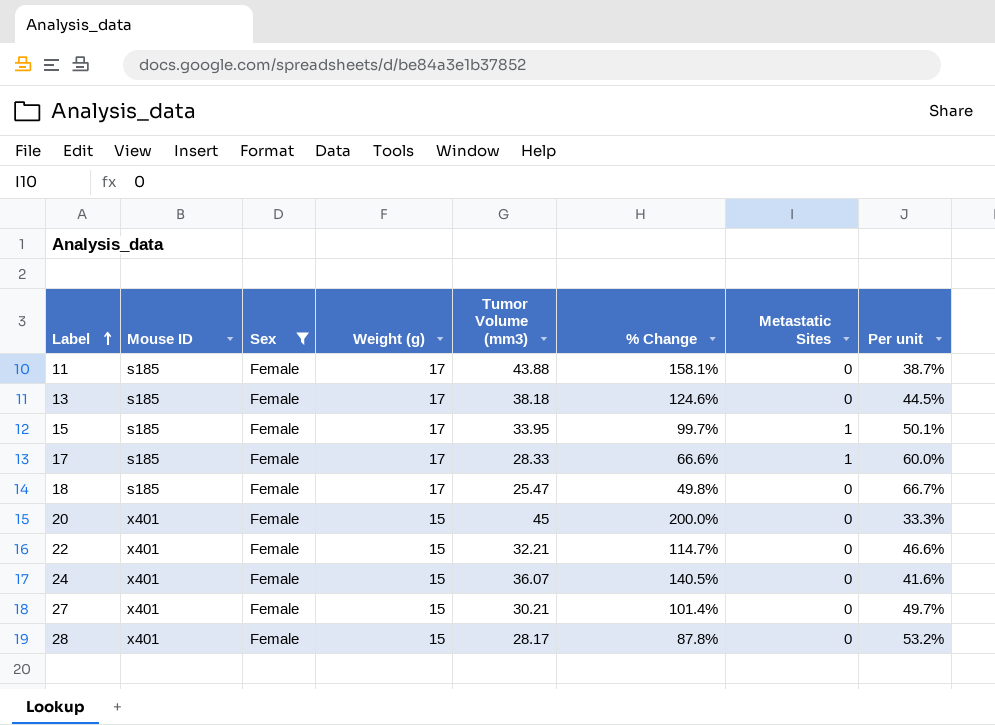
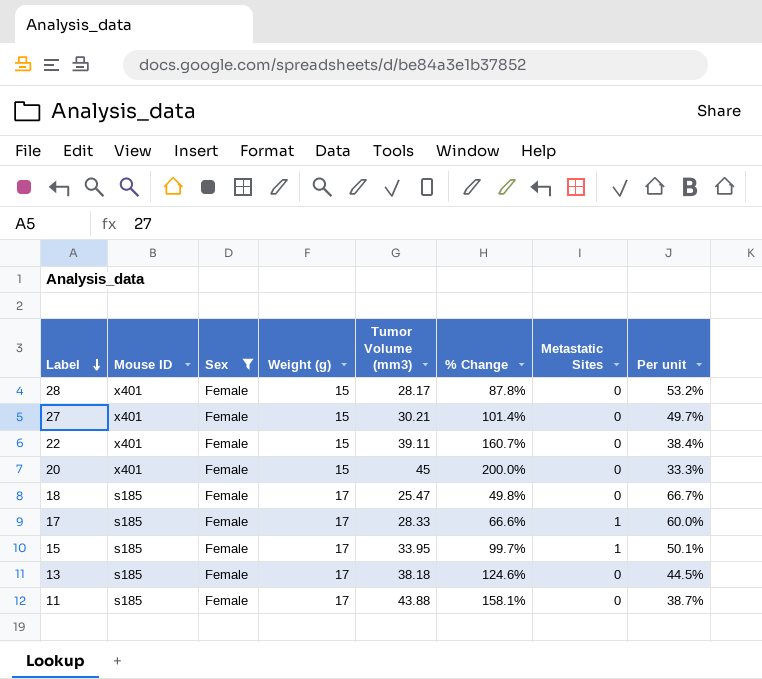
row order: Label ascending -> Label descending
row 24: x401 | Female | 15 | 36.07 | 140.5% | 0 | 41.6% -> none
22 | Tumor Volume (mm3): 32.21 -> 39.11
22 | % Change: 114.7% -> 160.7%
22 | Per unit: 46.6% -> 38.4%

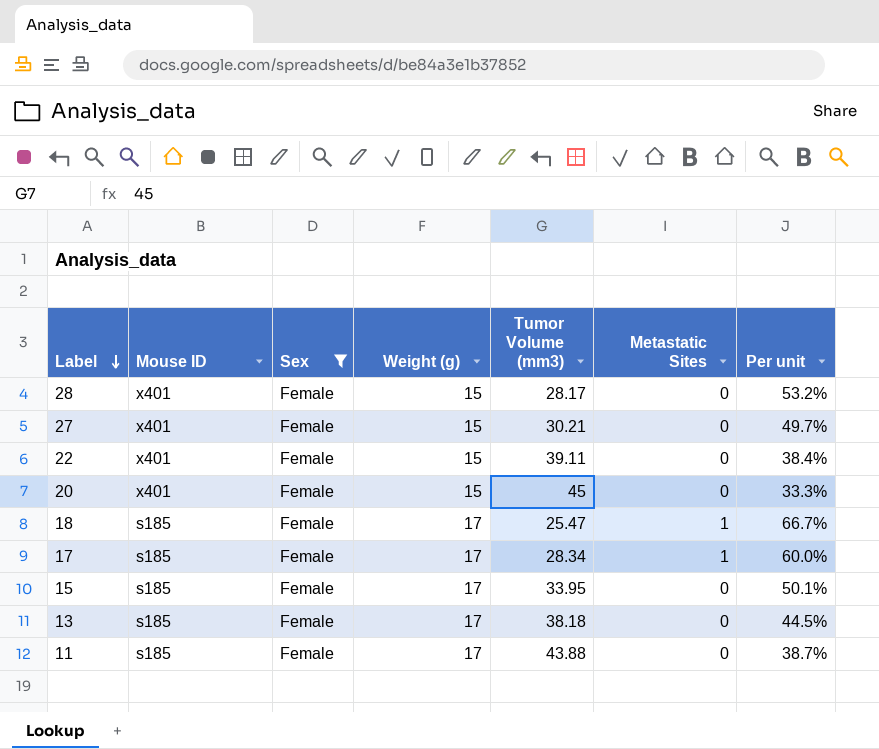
column % Change | formula: ([Tumor Volume (mm3)] - [Weight (g)]) / [Weight (g)] -> none
18 | Metastatic Sites: 0 -> 1
17 | Tumor Volume (mm3): 28.33 -> 28.34
15 | Metastatic Sites: 1 -> 0

